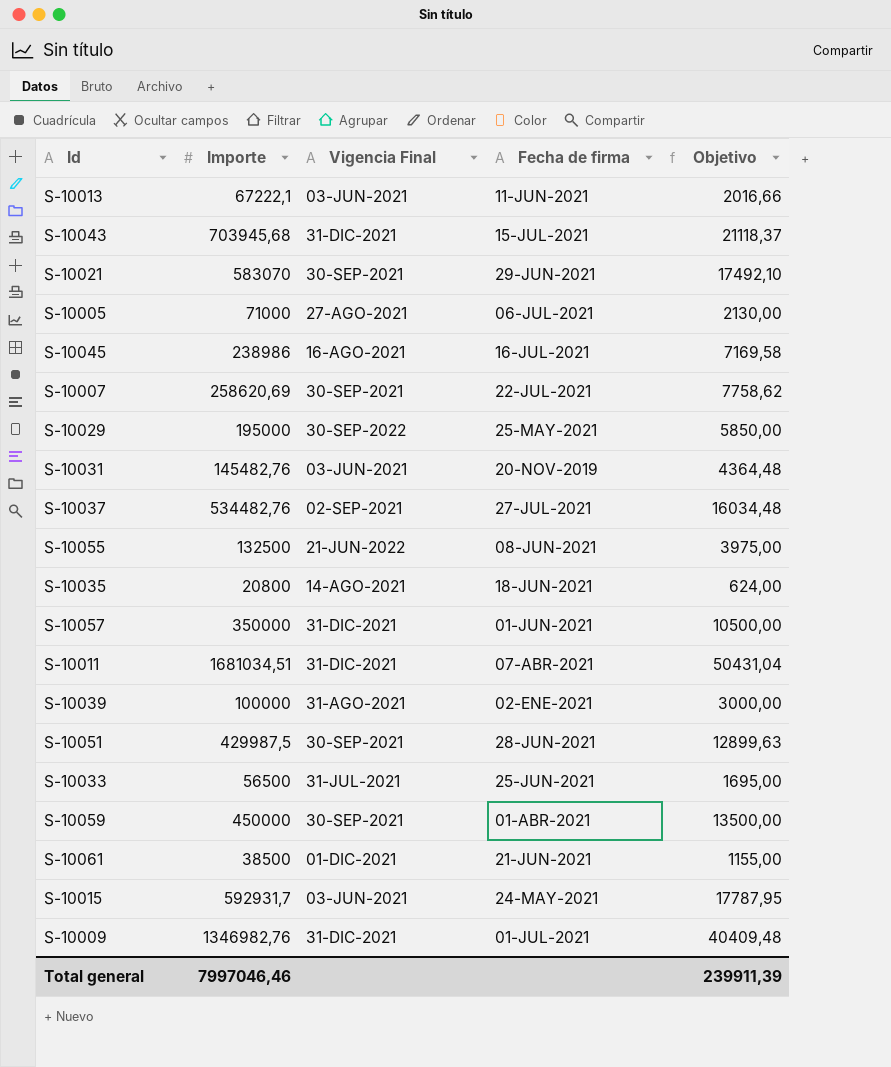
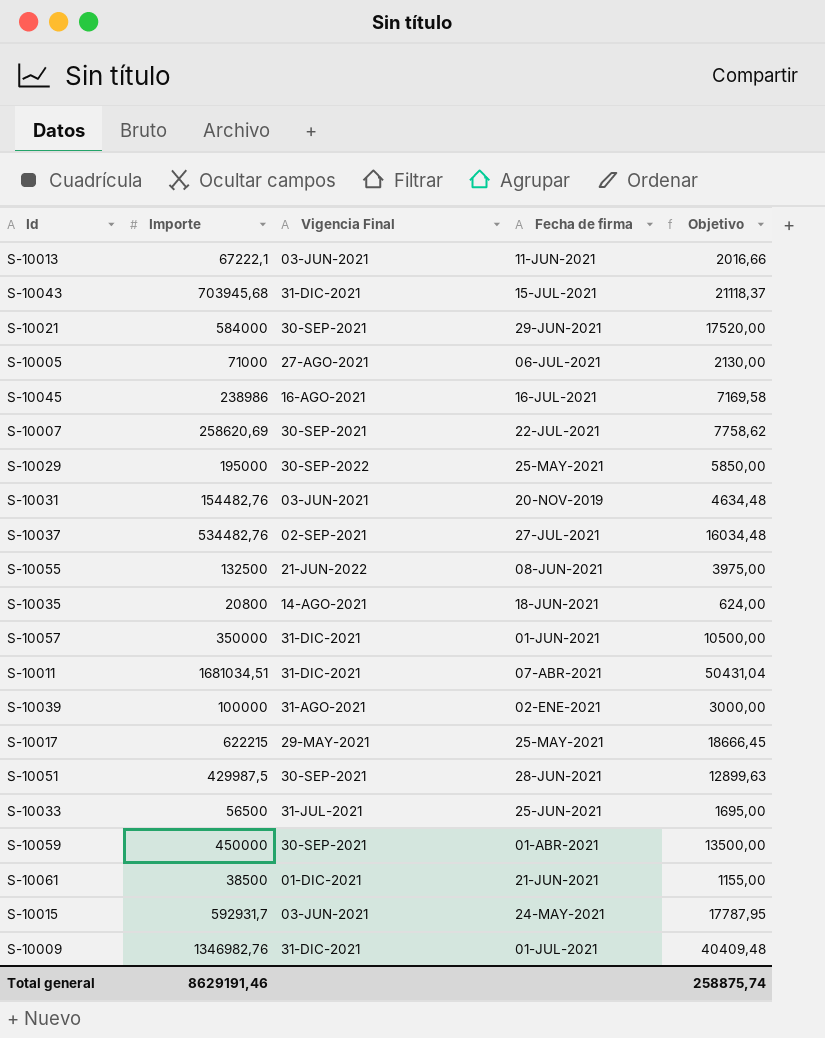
S-10021 | Importe: 583070 -> 584000
S-10021 | Objetivo: 17492,10 -> 17520,00
S-10031 | Importe: 145482,76 -> 154482,76
S-10031 | Objetivo: 4364,48 -> 4634,48
row S-10017: none -> 622215 | 29-MAY-2021 | 25-MAY-2021 | 18666,45
Total general | Importe: 7997046,46 -> 8629191,46
Total general | Objetivo: 239911,39 -> 258875,74

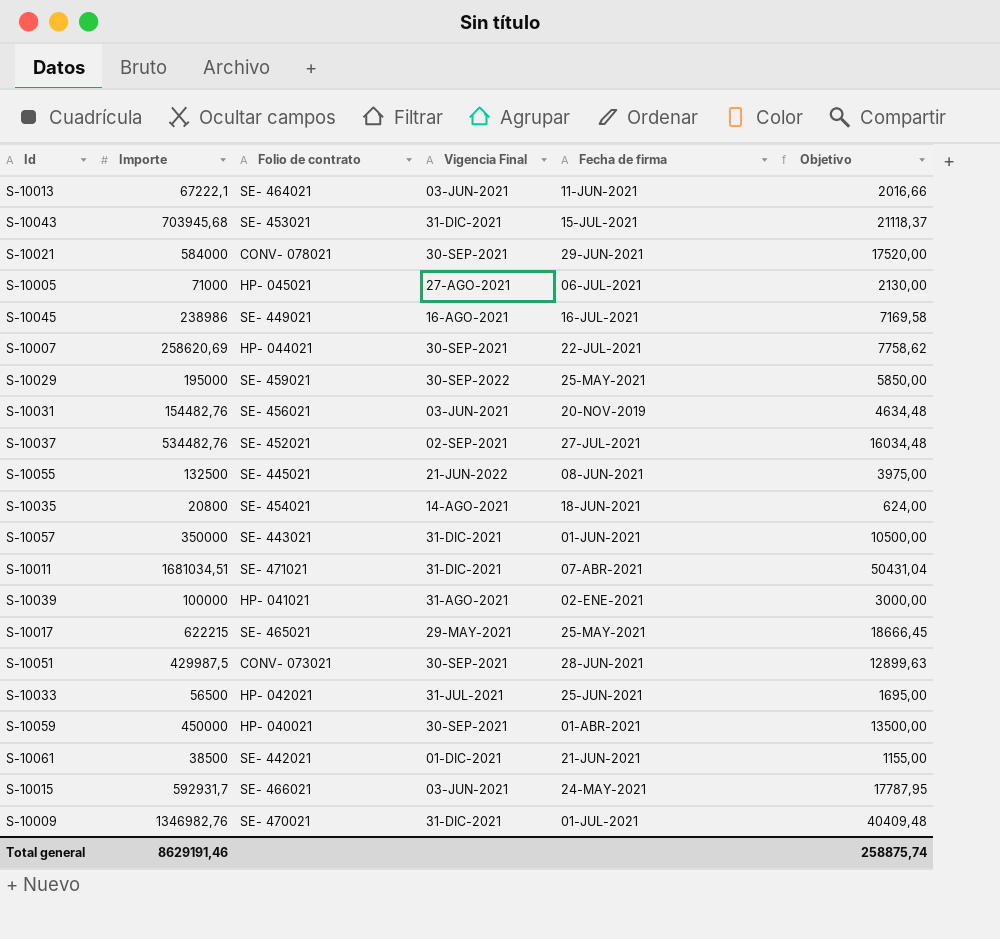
column Folio de contrato | position: none -> 3

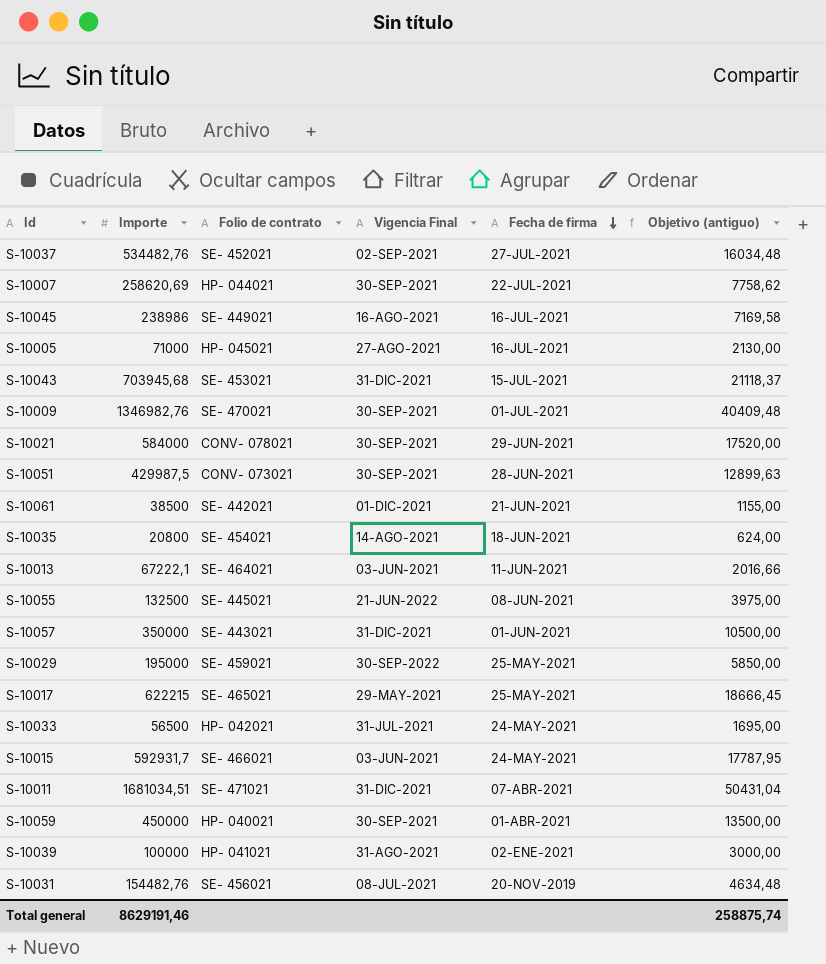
row order: none -> Fecha de firma descending
column name: Objetivo -> Objetivo (antiguo)
S-10005 | Fecha de firma: 06-JUL-2021 -> 16-JUL-2021
S-10009 | Vigencia Final: 31-DIC-2021 -> 30-SEP-2021
S-10033 | Fecha de firma: 25-JUN-2021 -> 24-MAY-2021
S-10031 | Vigencia Final: 03-JUN-2021 -> 08-JUL-2021

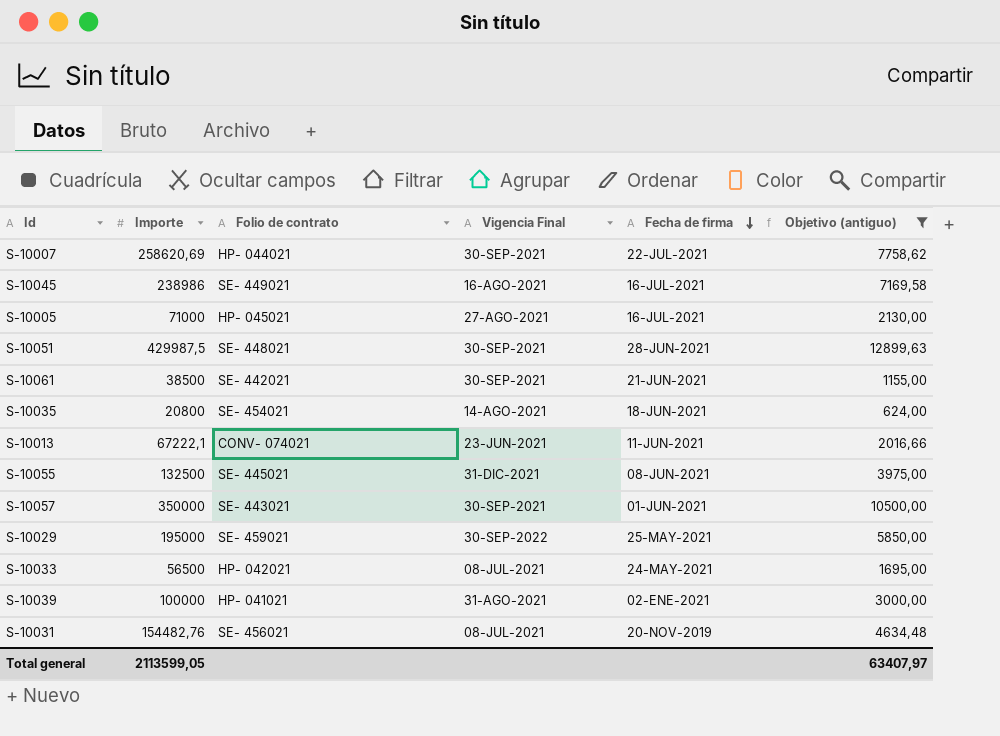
filter: none -> Objetivo (antiguo) <= 12899,63
S-10051 | Folio de contrato: CONV- 073021 -> SE- 448021
S-10061 | Vigencia Final: 01-DIC-2021 -> 30-SEP-2021
S-10013 | Folio de contrato: SE- 464021 -> CONV- 074021
S-10013 | Vigencia Final: 03-JUN-2021 -> 23-JUN-2021
S-10055 | Vigencia Final: 21-JUN-2022 -> 31-DIC-2021
S-10057 | Vigencia Final: 31-DIC-2021 -> 30-SEP-2021
S-10033 | Vigencia Final: 31-JUL-2021 -> 08-JUL-2021
Total general | Importe: 8629191,46 -> 2113599,05
Total general | Objetivo (antiguo): 258875,74 -> 63407,97

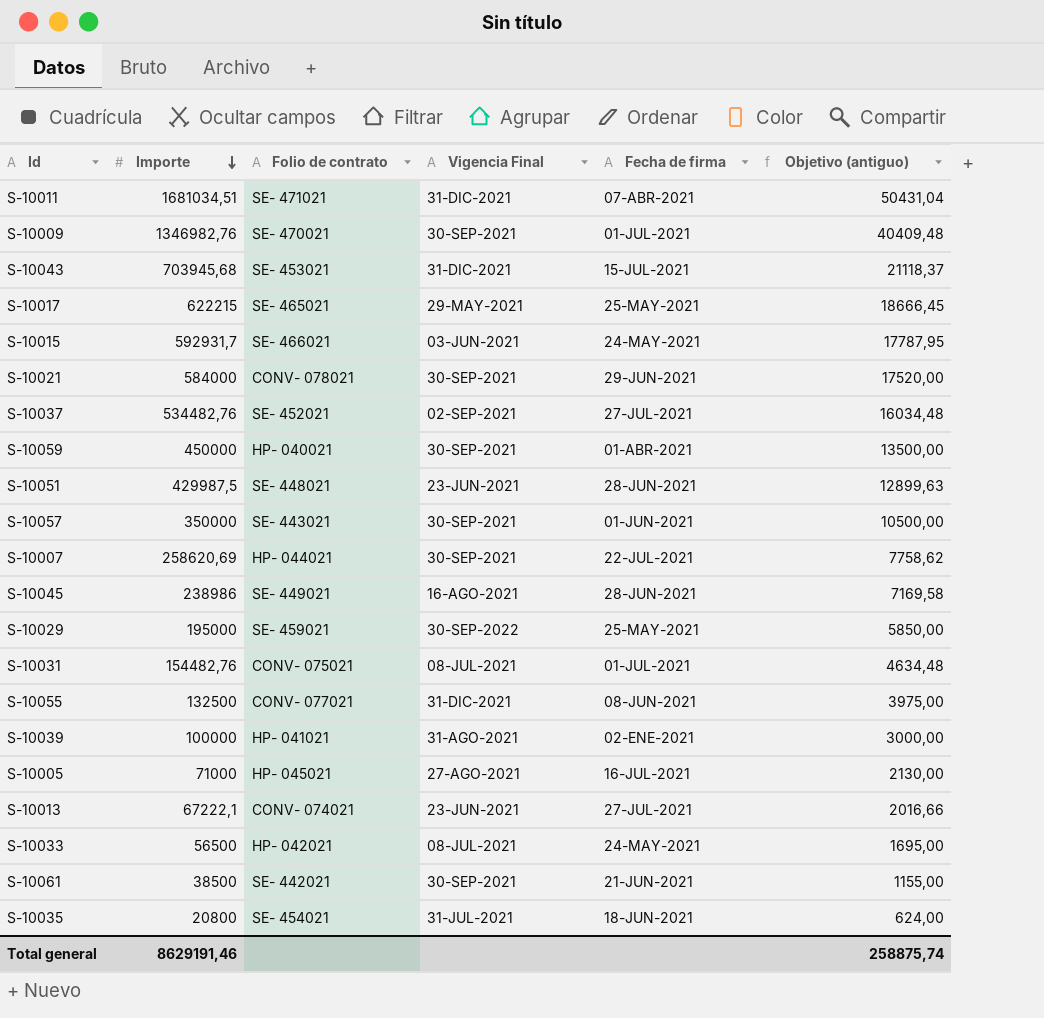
filter: Objetivo (antiguo) <= 12899,63 -> none
row order: Fecha de firma descending -> Importe descending
S-10051 | Vigencia Final: 30-SEP-2021 -> 23-JUN-2021
S-10045 | Fecha de firma: 16-JUL-2021 -> 28-JUN-2021
S-10031 | Folio de contrato: SE- 456021 -> CONV- 075021
S-10031 | Fecha de firma: 20-NOV-2019 -> 01-JUL-2021
S-10055 | Folio de contrato: SE- 445021 -> CONV- 077021
S-10013 | Fecha de firma: 11-JUN-2021 -> 27-JUL-2021
S-10035 | Vigencia Final: 14-AGO-2021 -> 31-JUL-2021
Total general | Importe: 2113599,05 -> 8629191,46
Total general | Objetivo (antiguo): 63407,97 -> 258875,74

